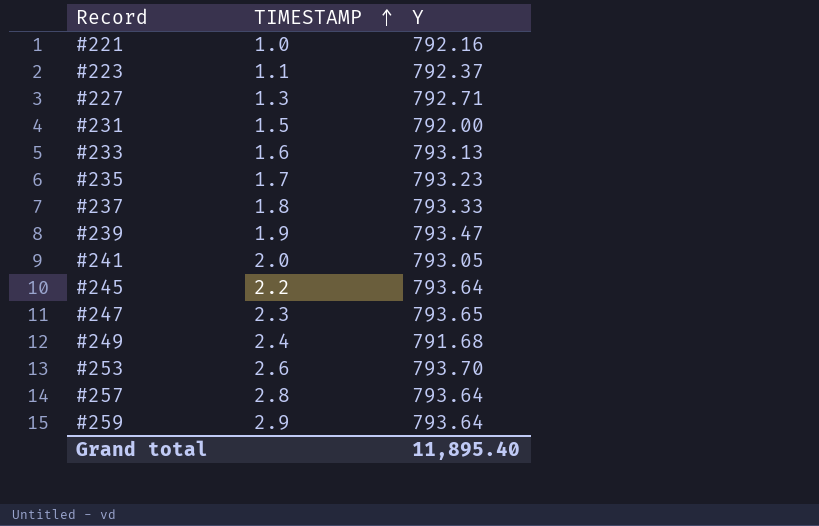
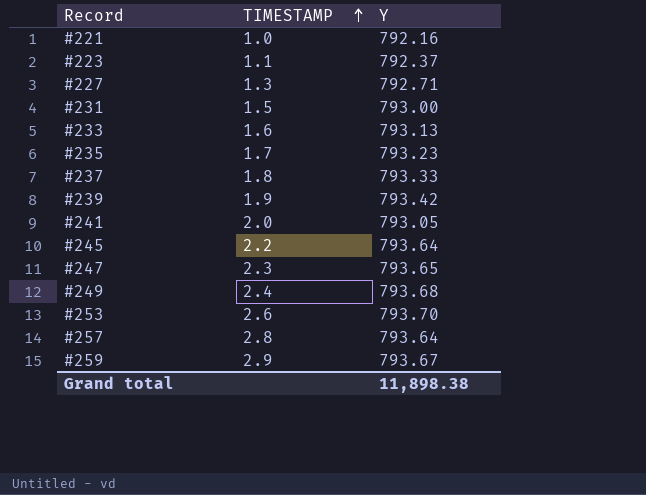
#231 | Y: 792.00 -> 793.00
#239 | Y: 793.47 -> 793.42
#249 | Y: 791.68 -> 793.68
#259 | Y: 793.64 -> 793.67
Grand total | Y: 11,895.40 -> 11,898.38

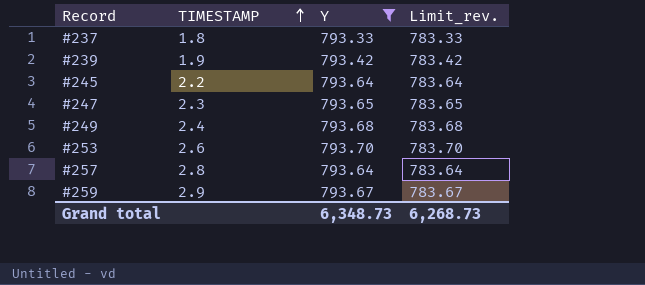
filter: none -> Y >= 793.33
column Limit_rev. | formula: none -> [Y] - 10
Grand total | Y: 11,898.38 -> 6,348.73

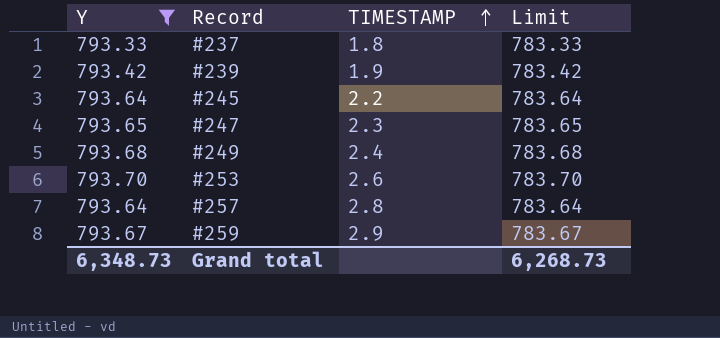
column Y | position: 3 -> 1
column name: Limit_rev. -> Limit

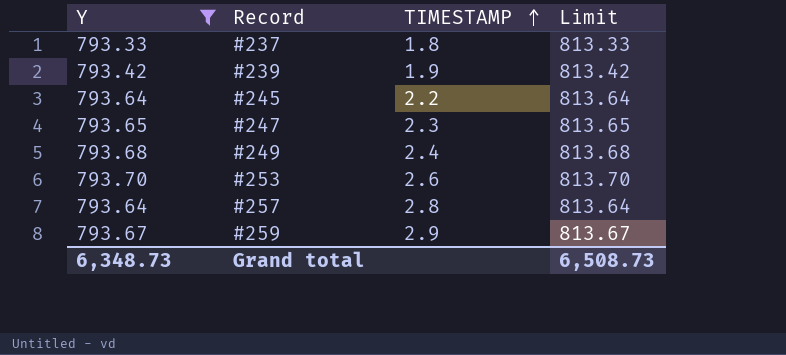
column Limit | formula: [Y] - 10 -> [Y] + 20
Grand total | Limit: 6,268.73 -> 6,508.73

